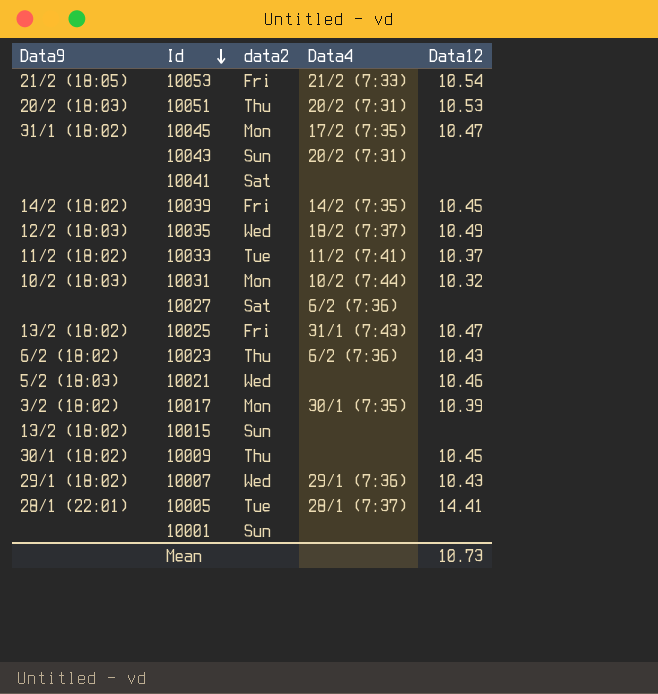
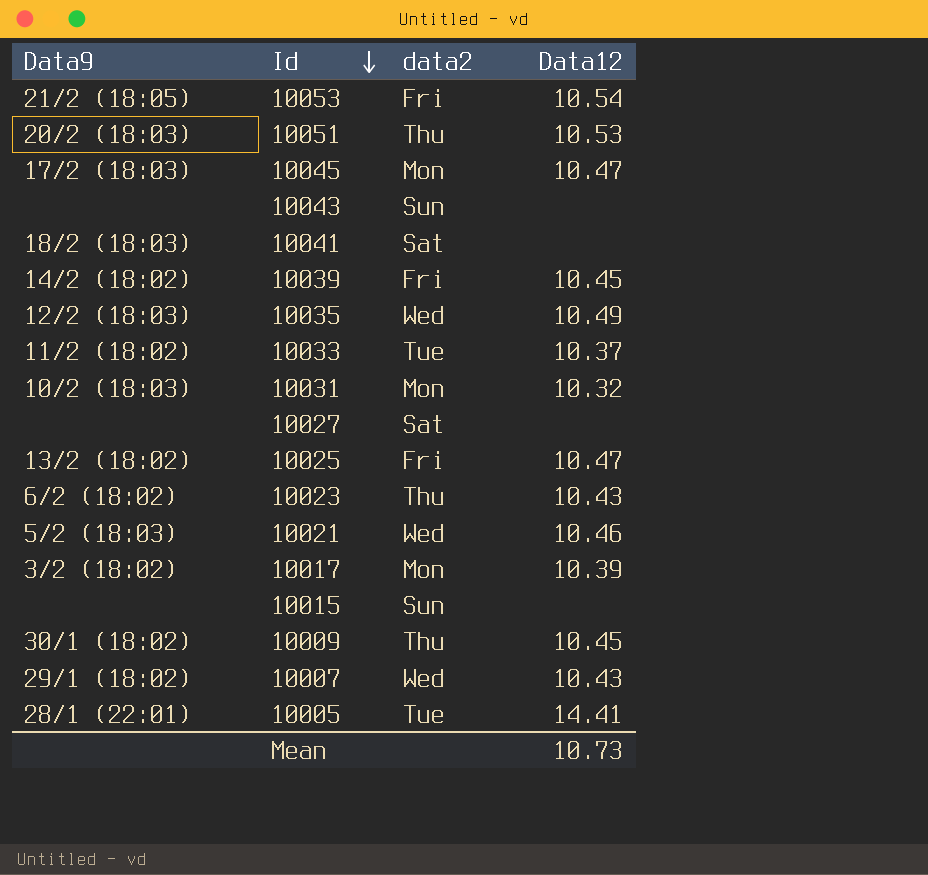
column Data4 | position: 4 -> none
row 10001: none | Sun | none | none -> none
10045 | Data9: 31/1 (18:02) -> 17/2 (18:03)
10041 | Data9: none -> 18/2 (18:03)
10015 | Data9: 13/2 (18:02) -> none

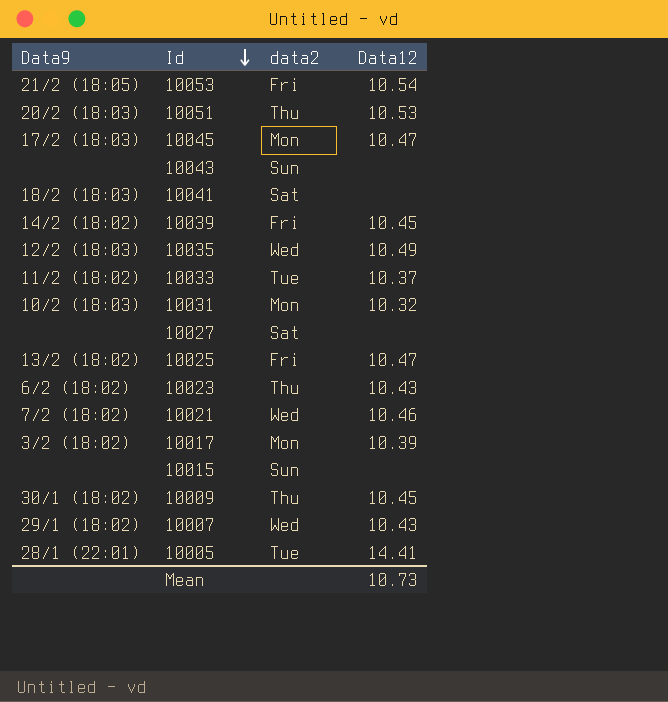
10021 | Data9: 5/2 (18:03) -> 7/2 (18:02)

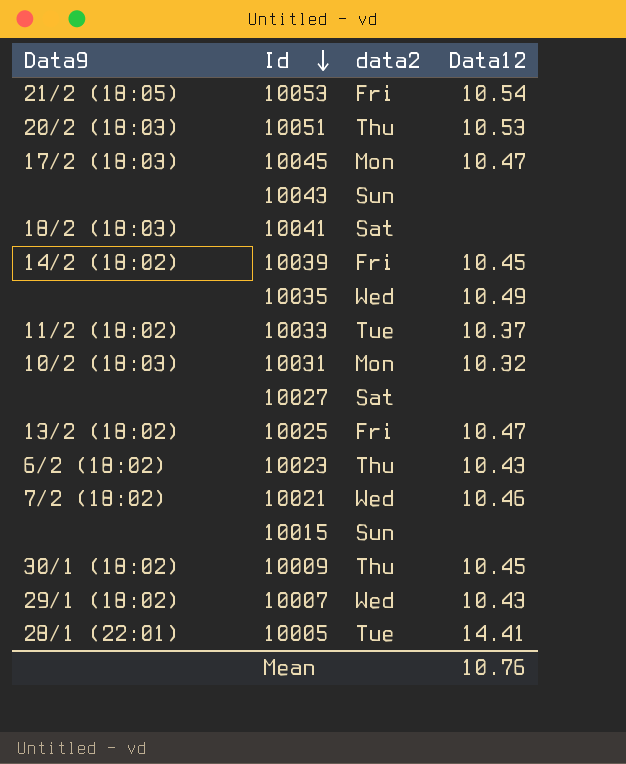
row 10017: 3/2 (18:02) | Mon | 10.39 -> none
10035 | Data9: 12/2 (18:03) -> none
Mean | Data12: 10.73 -> 10.76

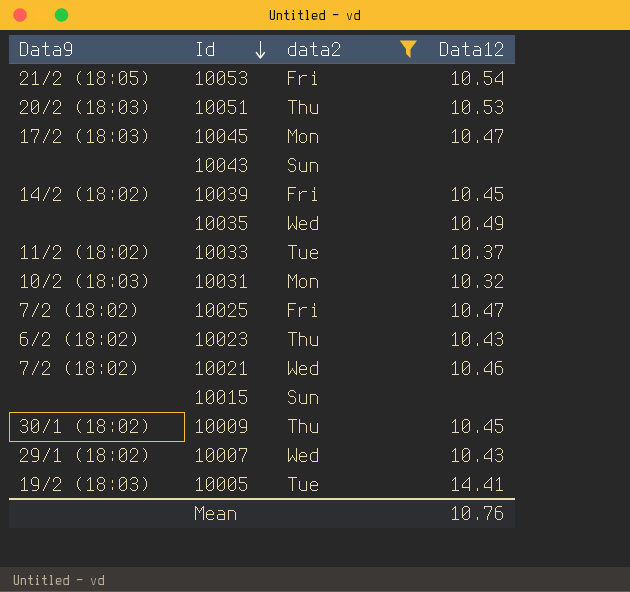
filter: none -> data2 != Sat
10025 | Data9: 13/2 (18:02) -> 7/2 (18:02)
10005 | Data9: 28/1 (22:01) -> 19/2 (18:03)

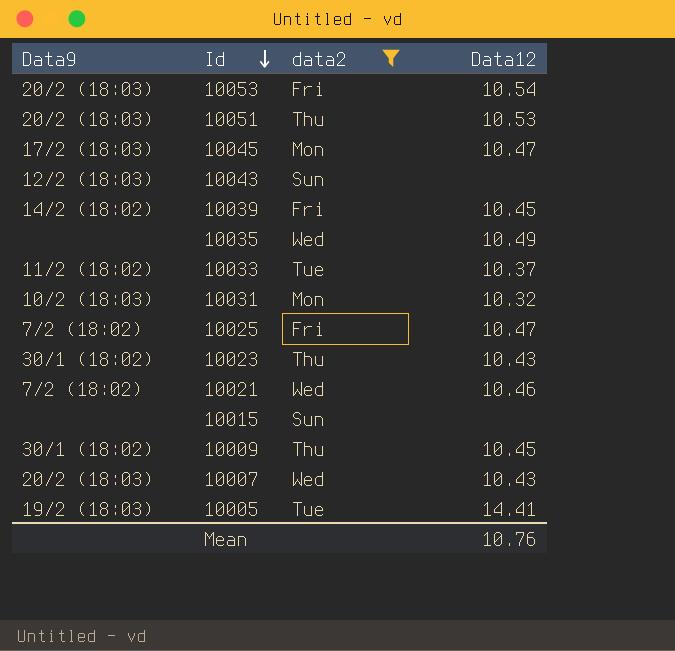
10053 | Data9: 21/2 (18:05) -> 20/2 (18:03)
10043 | Data9: none -> 12/2 (18:03)
10023 | Data9: 6/2 (18:02) -> 30/1 (18:02)
10007 | Data9: 29/1 (18:02) -> 20/2 (18:03)

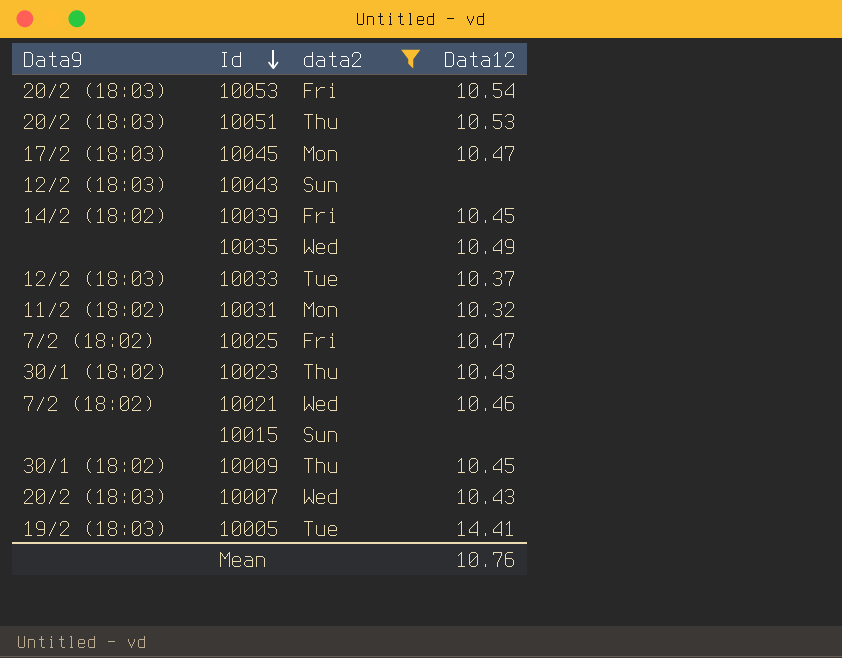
10033 | Data9: 11/2 (18:02) -> 12/2 (18:03)
10031 | Data9: 10/2 (18:03) -> 11/2 (18:02)

